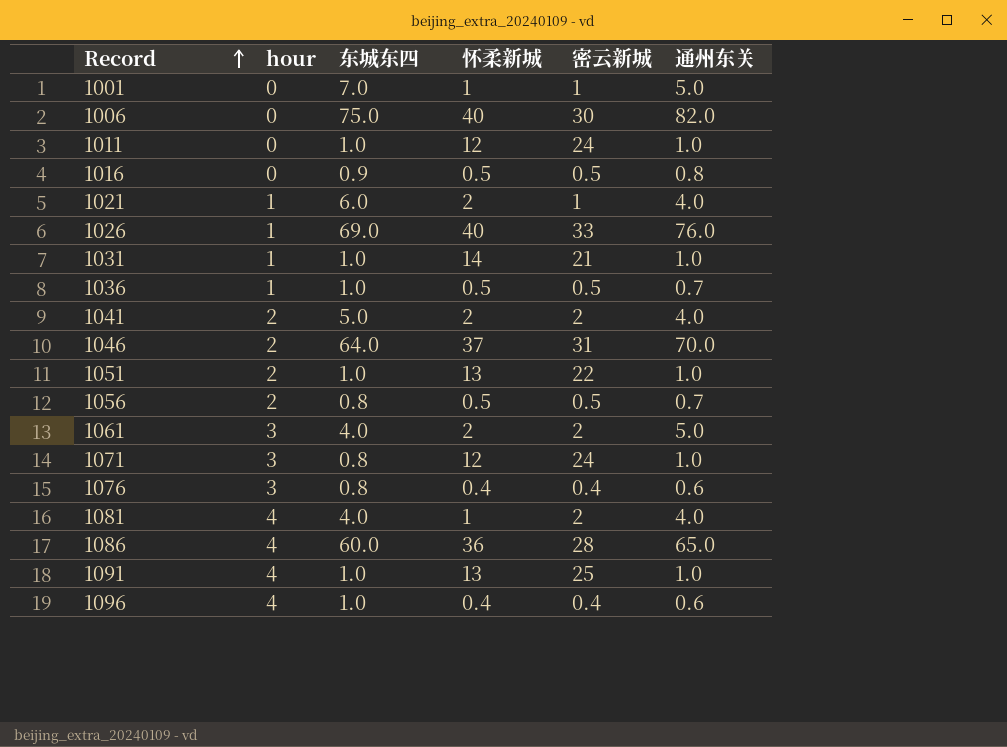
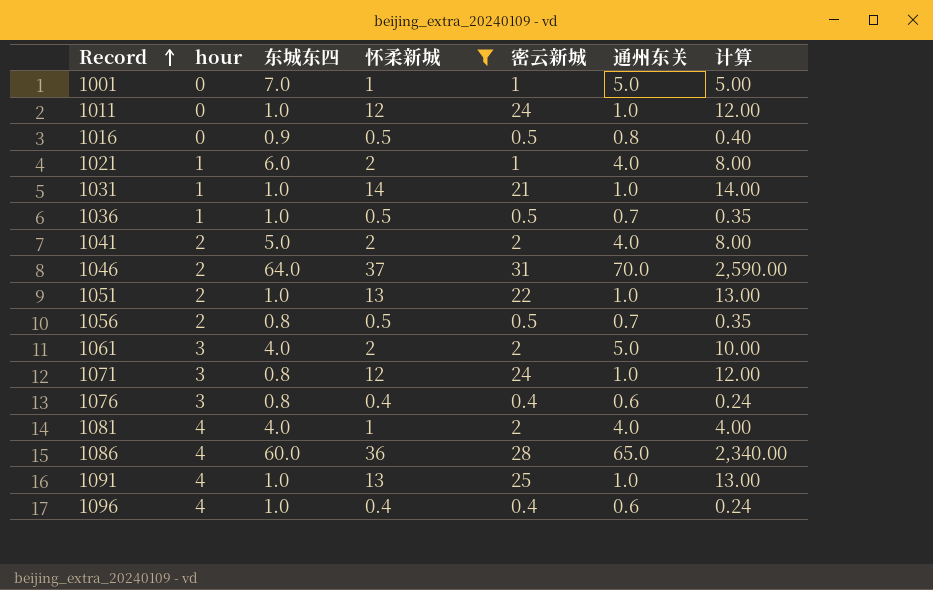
filter: none -> 怀柔新城 != 40
column 计算 | formula: none -> [怀柔新城] * [通州东关]

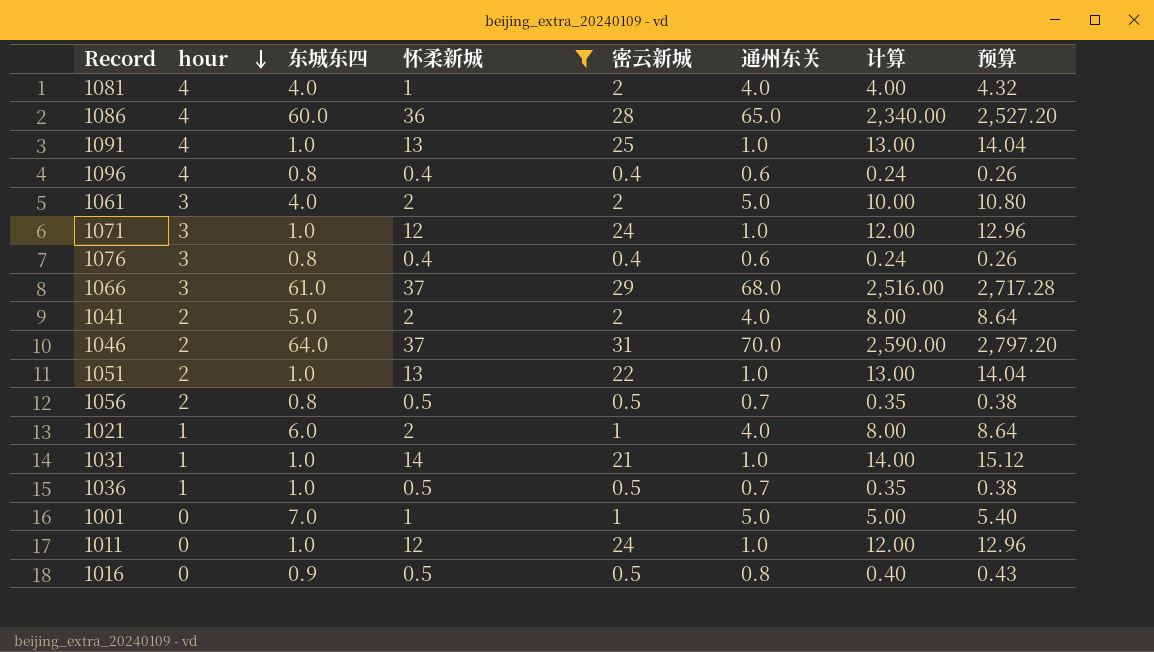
row order: Record ascending -> hour descending
column 预算 | formula: none -> [计算] * 1.08
1096 | 东城东四: 1.0 -> 0.8
1071 | 东城东四: 0.8 -> 1.0
row 1066: none -> 3 | 61.0 | 37 | 29 | 68.0 | 2,516.00 | 2,717.28

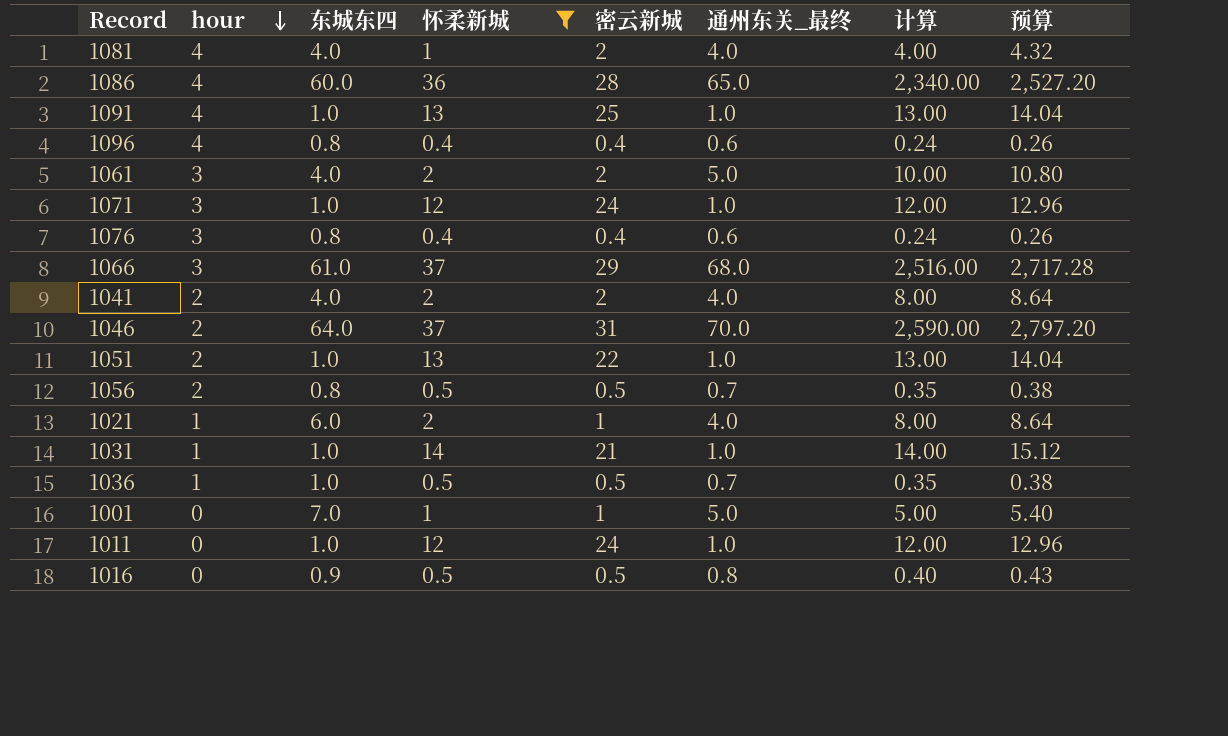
column name: 通州东关 -> 通州东关_最终
1041 | 东城东四: 5.0 -> 4.0

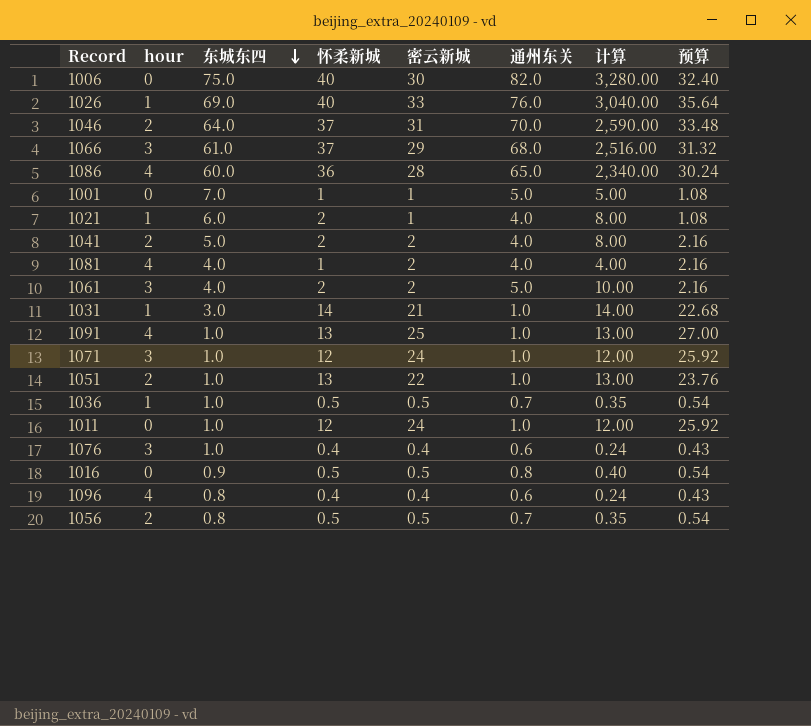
filter: 怀柔新城 != 40 -> none
row order: hour descending -> 东城东四 descending
column name: 通州东关_最终 -> 通州东关
column 预算 | formula: [计算] * 1.08 -> [密云新城] * 1.08
1041 | 东城东四: 4.0 -> 5.0
1031 | 东城东四: 1.0 -> 3.0
1076 | 东城东四: 0.8 -> 1.0

